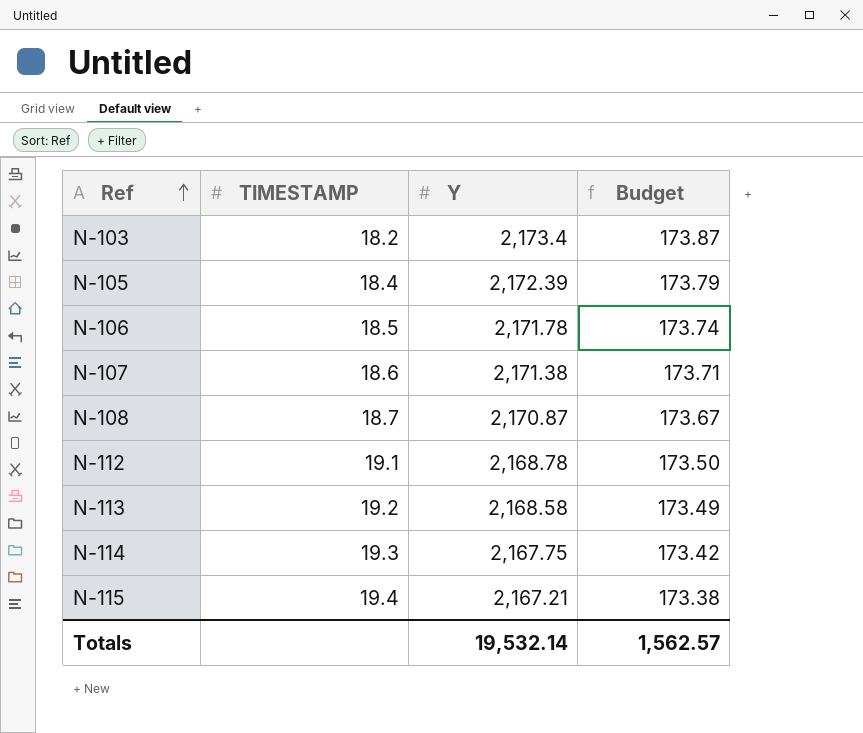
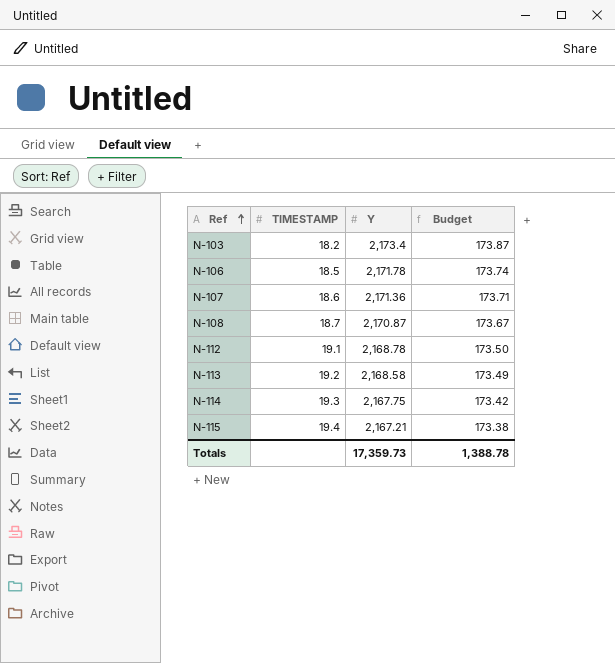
row N-105: 18.4 | 2,172.39 | 173.79 -> none
N-107 | Y: 2,171.38 -> 2,171.36
Totals | Y: 19,532.14 -> 17,359.73
Totals | Budget: 1,562.57 -> 1,388.78

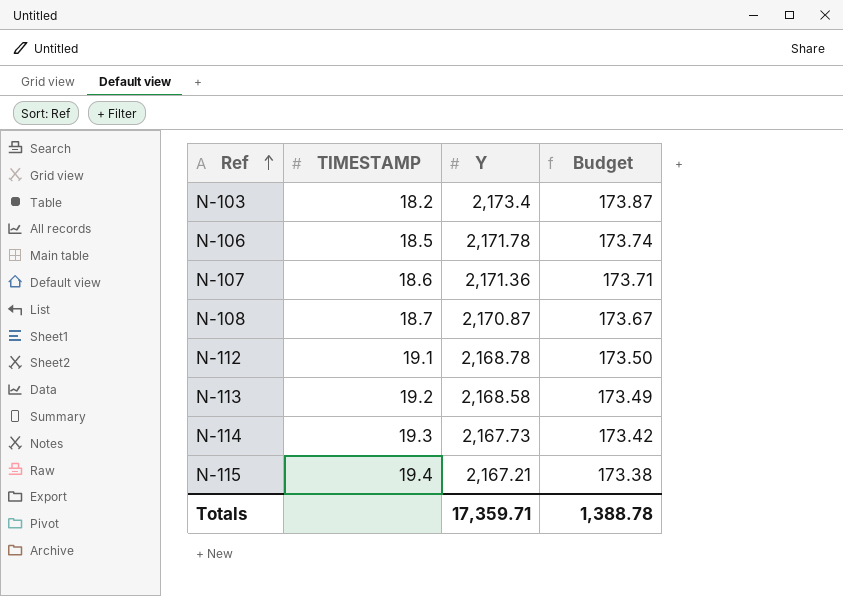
N-114 | Y: 2,167.75 -> 2,167.73
Totals | Y: 17,359.73 -> 17,359.71

